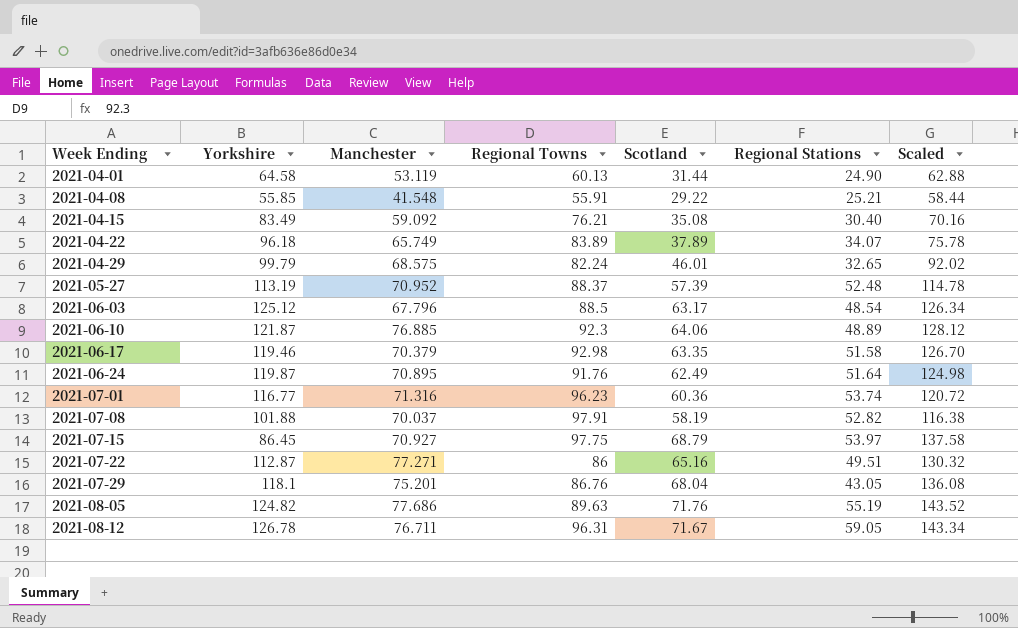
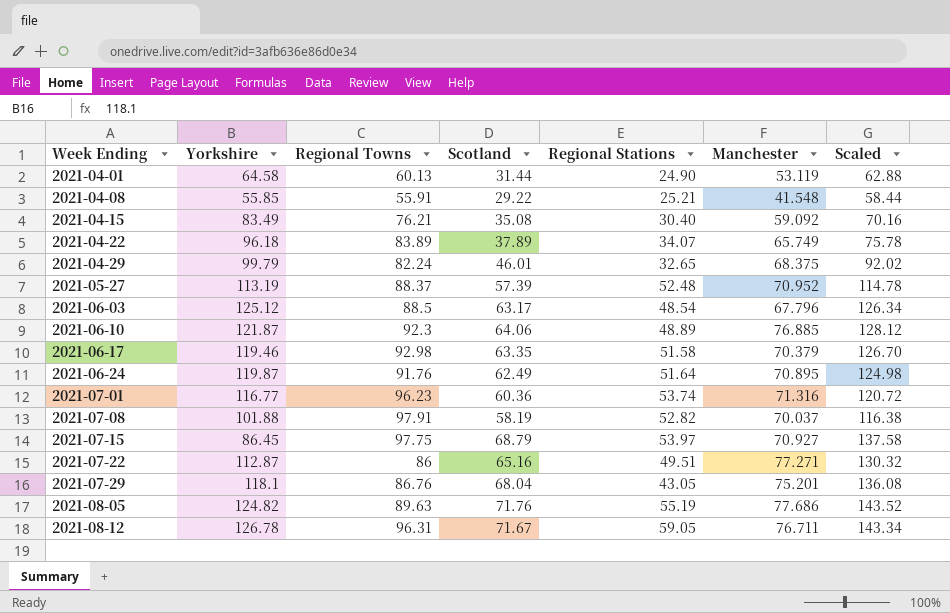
column Manchester | position: 3 -> 6
2021-04-29 | Manchester: 68.575 -> 68.375

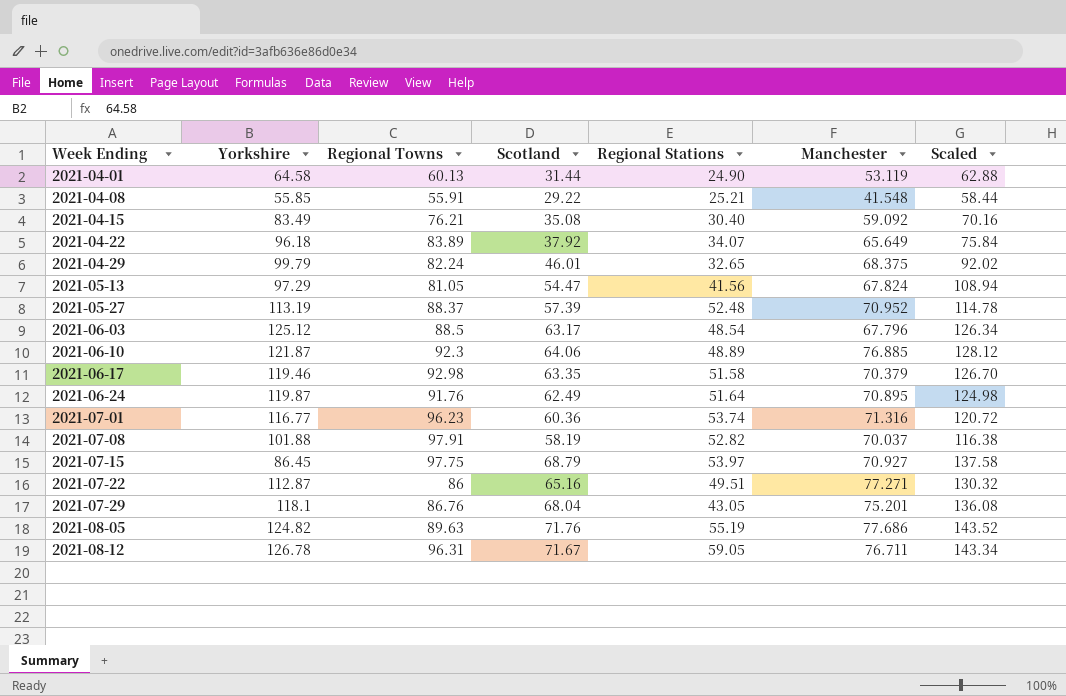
2021-04-22 | Scotland: 37.89 -> 37.92
2021-04-22 | Manchester: 65.749 -> 65.649
2021-04-22 | Scaled: 75.78 -> 75.84
row 2021-05-13: none -> 97.29 | 81.05 | 54.47 | 41.56 | 67.824 | 108.94

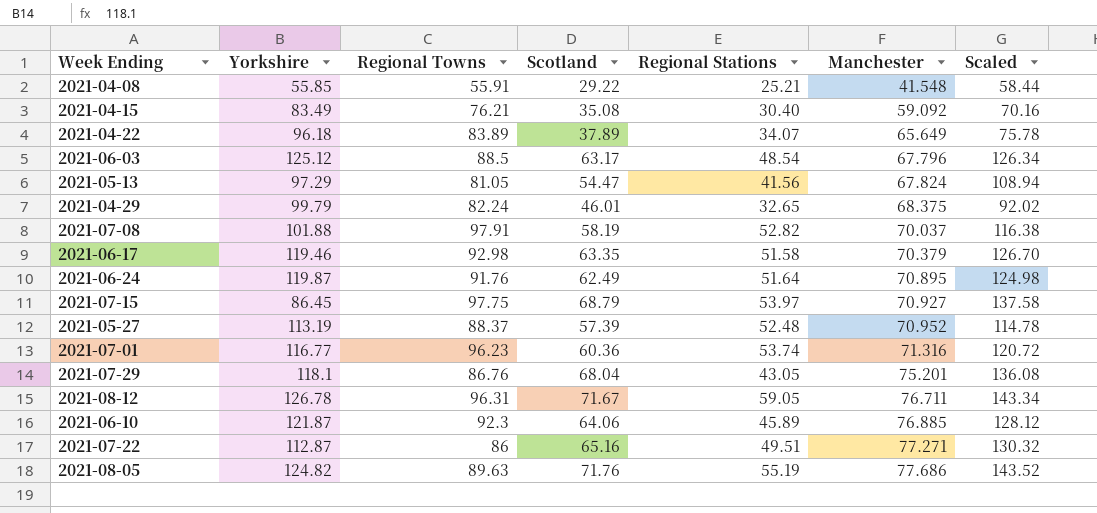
row order: Week Ending ascending -> Manchester ascending
row 2021-04-01: 64.58 | 60.13 | 31.44 | 24.90 | 53.119 | 62.88 -> none
2021-04-22 | Scotland: 37.92 -> 37.89
2021-04-22 | Scaled: 75.84 -> 75.78
2021-06-10 | Regional Stations: 48.89 -> 45.89

